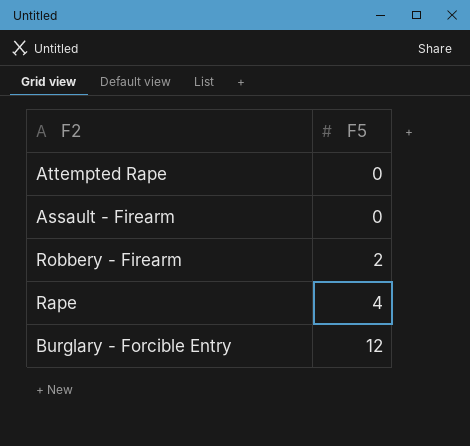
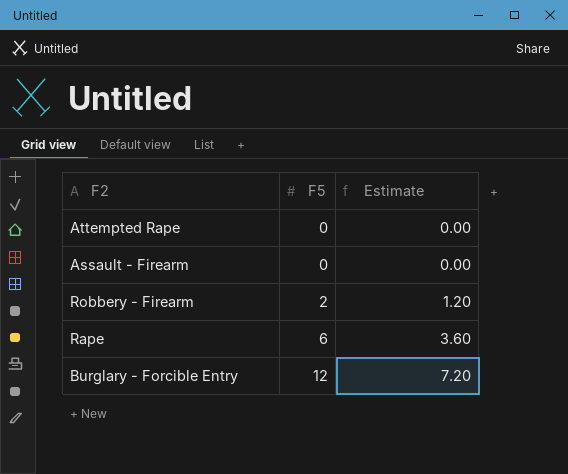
column Estimate | formula: none -> [F5] * 0.6
Rape | F5: 4 -> 6

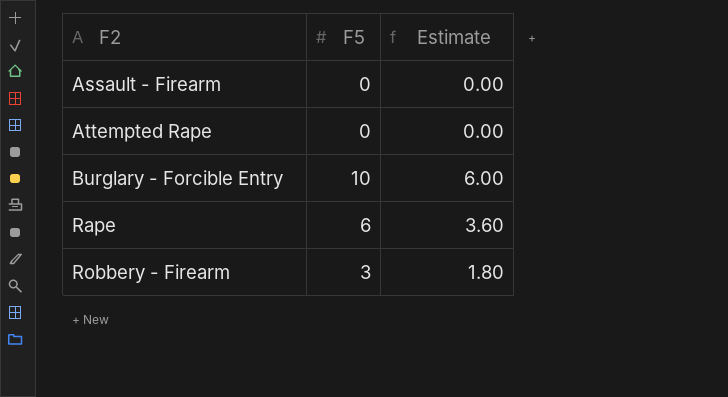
row order: F5 ascending -> F2 ascending
Burglary - Forcible Entry | F5: 12 -> 10
Burglary - Forcible Entry | Estimate: 7.20 -> 6.00
Robbery - Firearm | F5: 2 -> 3
Robbery - Firearm | Estimate: 1.20 -> 1.80

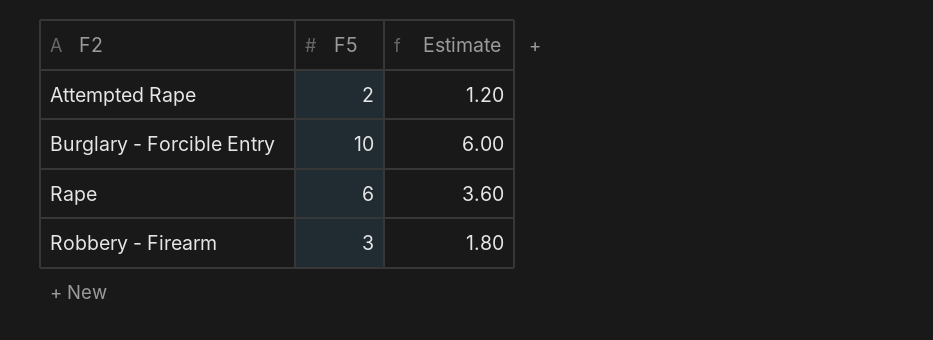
row Assault - Firearm: 0 | 0.00 -> none
Attempted Rape | F5: 0 -> 2
Attempted Rape | Estimate: 0.00 -> 1.20

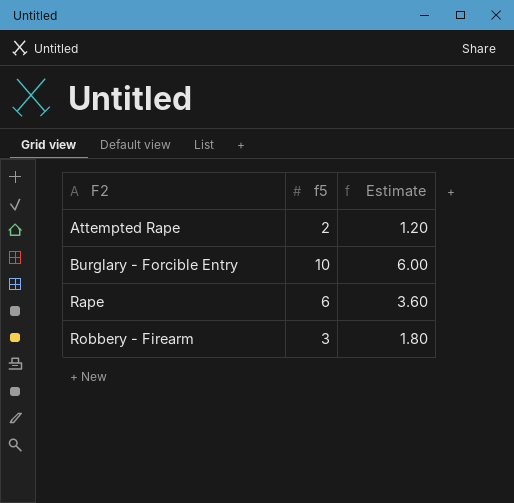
column name: F5 -> f5

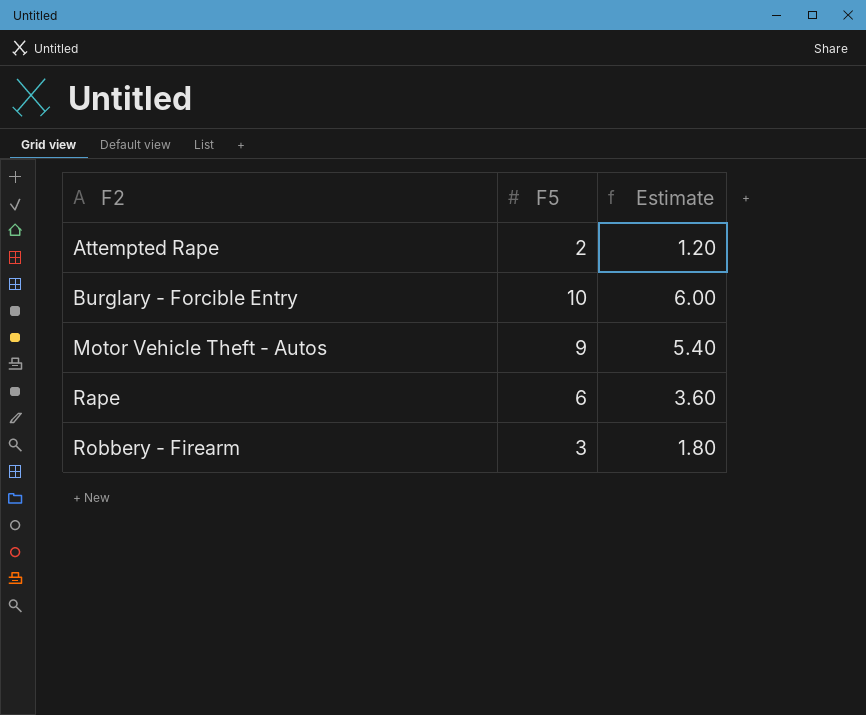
column name: f5 -> F5
row Motor Vehicle Theft - Autos: none -> 9 | 5.40

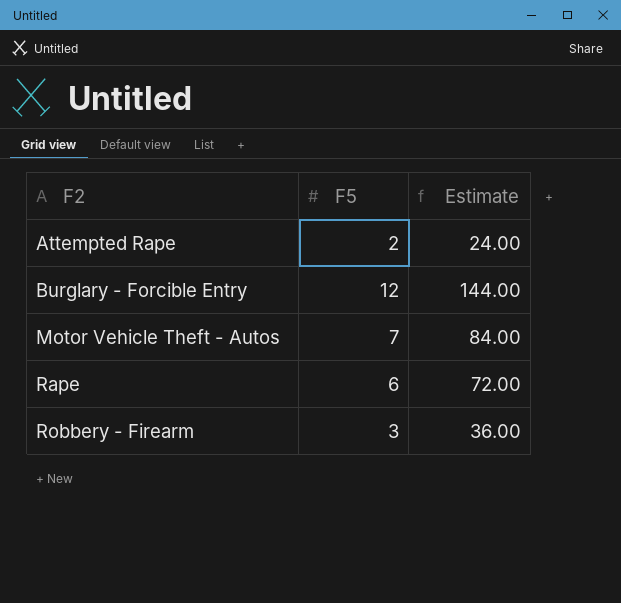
column Estimate | formula: [F5] * 0.6 -> [F5] * 12
Burglary - Forcible Entry | F5: 10 -> 12
Motor Vehicle Theft - Autos | F5: 9 -> 7

